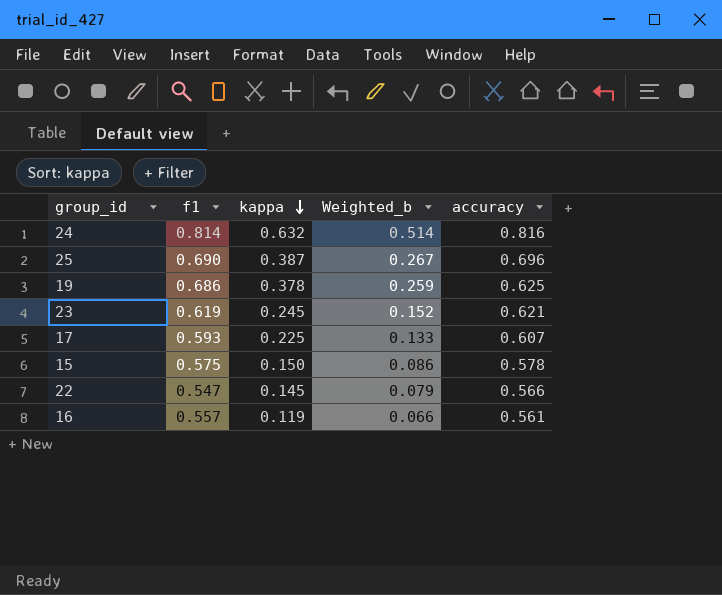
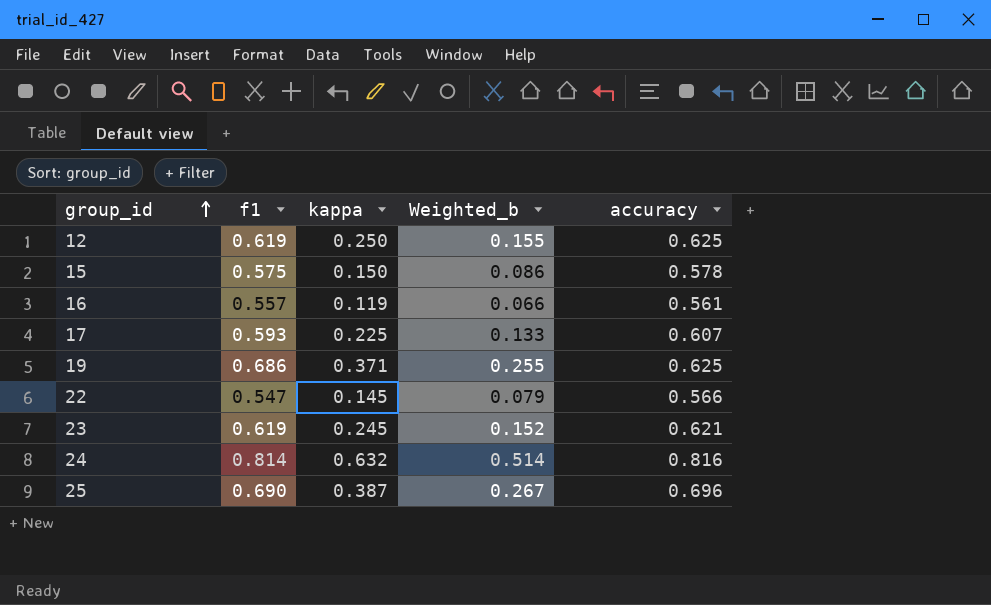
row order: kappa descending -> group_id ascending
row 12: none -> 0.619 | 0.250 | 0.155 | 0.625
19 | kappa: 0.378 -> 0.371
19 | Weighted_b: 0.259 -> 0.255

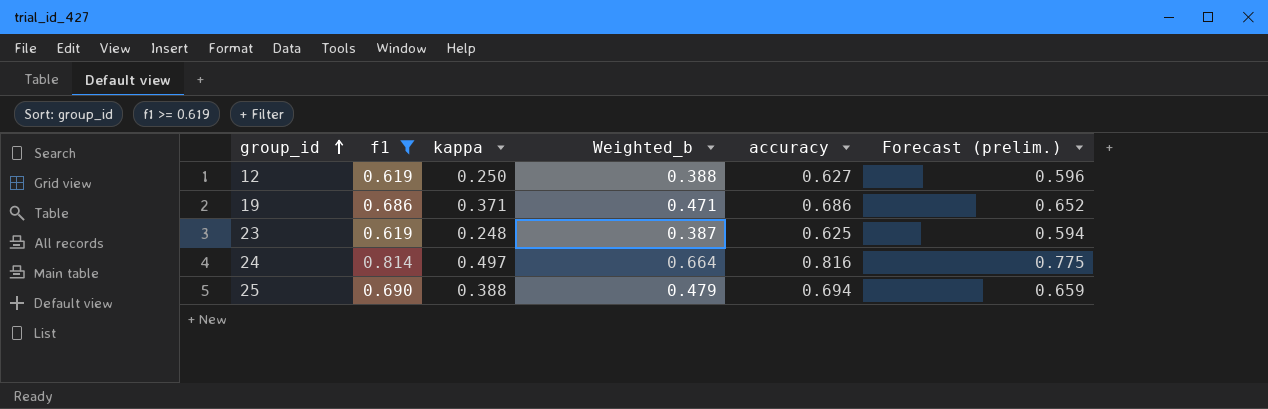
filter: none -> f1 >= 0.619
column Weighted_b | formula: [f1] * [kappa] -> [f1] * [accuracy]
column Forecast (prelim.) | formula: none -> [accuracy] * 0.95
12 | accuracy: 0.625 -> 0.627
19 | accuracy: 0.625 -> 0.686
23 | kappa: 0.245 -> 0.248
23 | accuracy: 0.621 -> 0.625
24 | kappa: 0.632 -> 0.497
25 | kappa: 0.387 -> 0.388
25 | accuracy: 0.696 -> 0.694

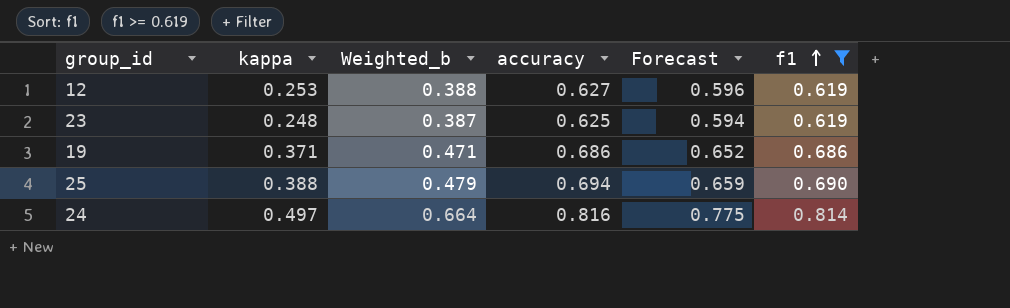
row order: group_id ascending -> f1 ascending
column name: Forecast (prelim.) -> Forecast
column f1 | position: 2 -> 6
12 | kappa: 0.250 -> 0.253

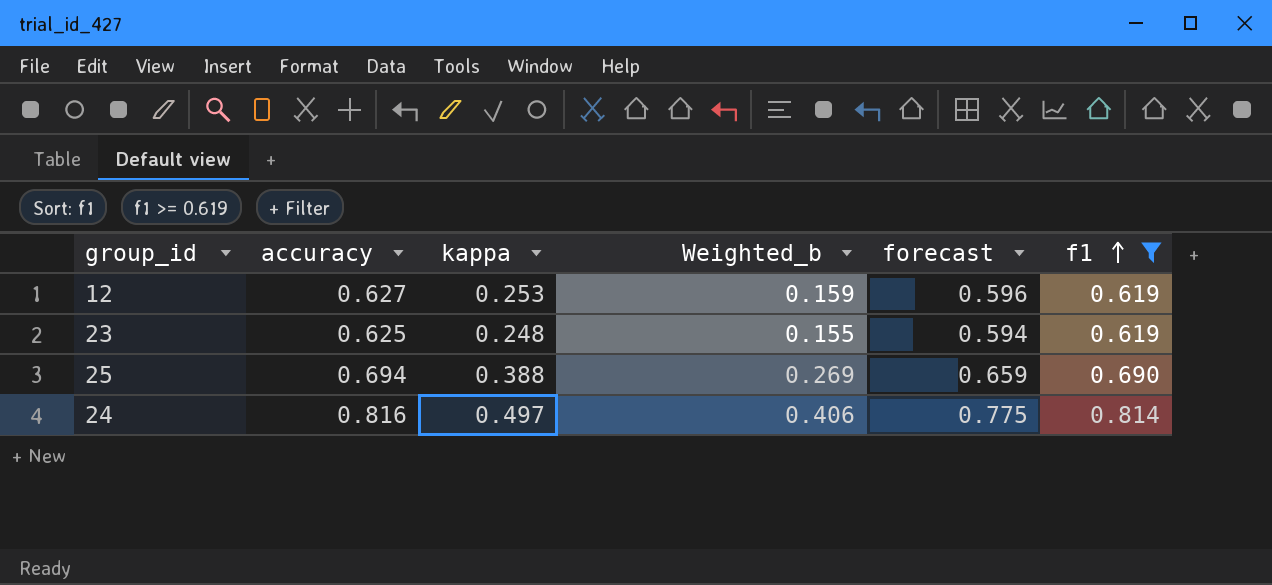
column accuracy | position: 4 -> 2
column Weighted_b | formula: [accuracy] * [f1] -> [accuracy] * [kappa]
column name: Forecast -> forecast
row 19: 0.371 | 0.471 | 0.686 | 0.652 | 0.686 -> none

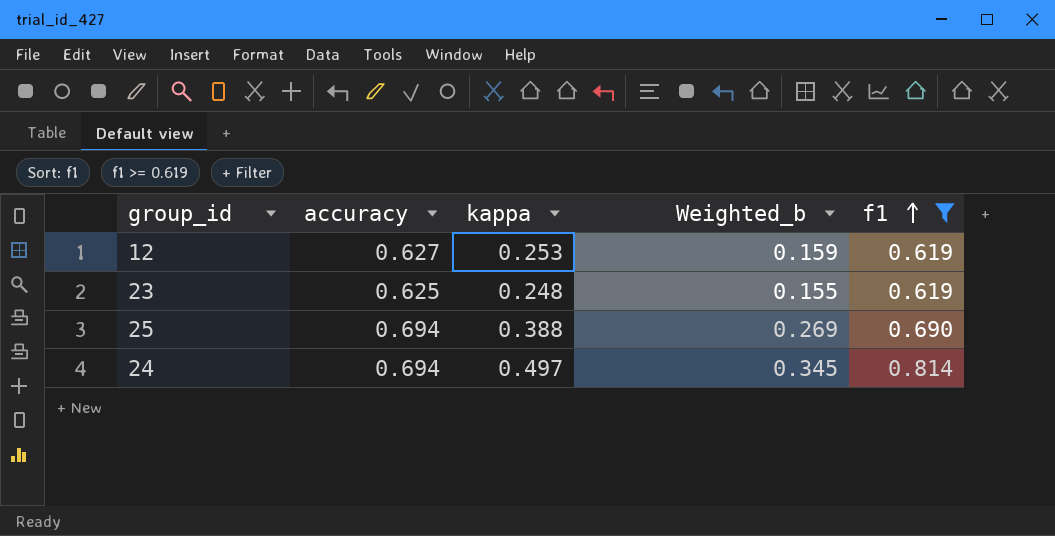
column forecast | formula: [accuracy] * 0.95 -> none
24 | accuracy: 0.816 -> 0.694
24 | Weighted_b: 0.406 -> 0.345

